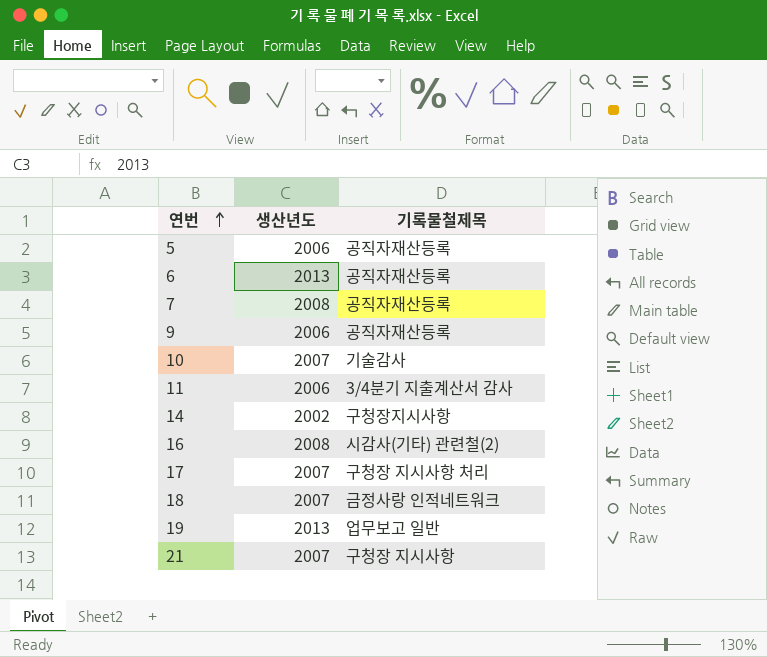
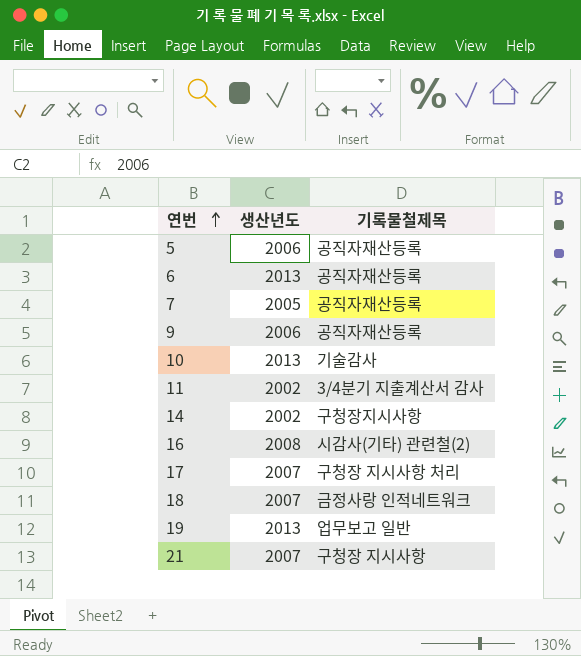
7 | 생산년도: 2008 -> 2005
10 | 생산년도: 2007 -> 2013
11 | 생산년도: 2006 -> 2002

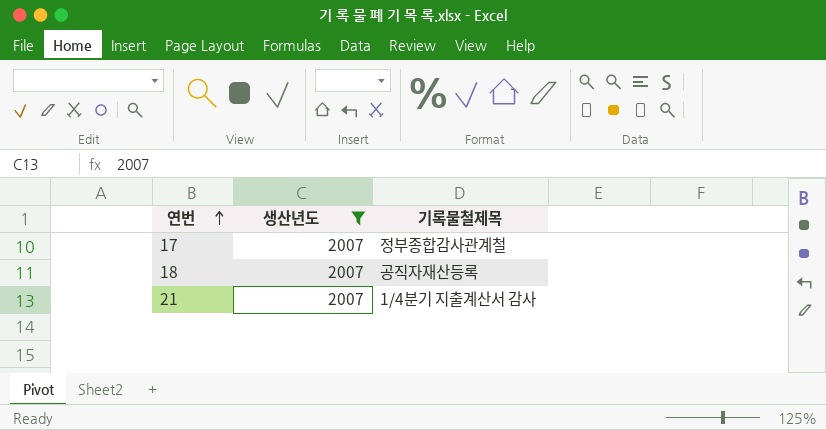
filter: none -> 생산년도 = 2007
17 | 기록물철제목: 구청장 지시사항 처리 -> 정부종합감사관계철
18 | 기록물철제목: 금정사랑 인적네트워크 -> 공직자재산등록
21 | 기록물철제목: 구청장 지시사항 -> 1/4분기 지출계산서 감사

